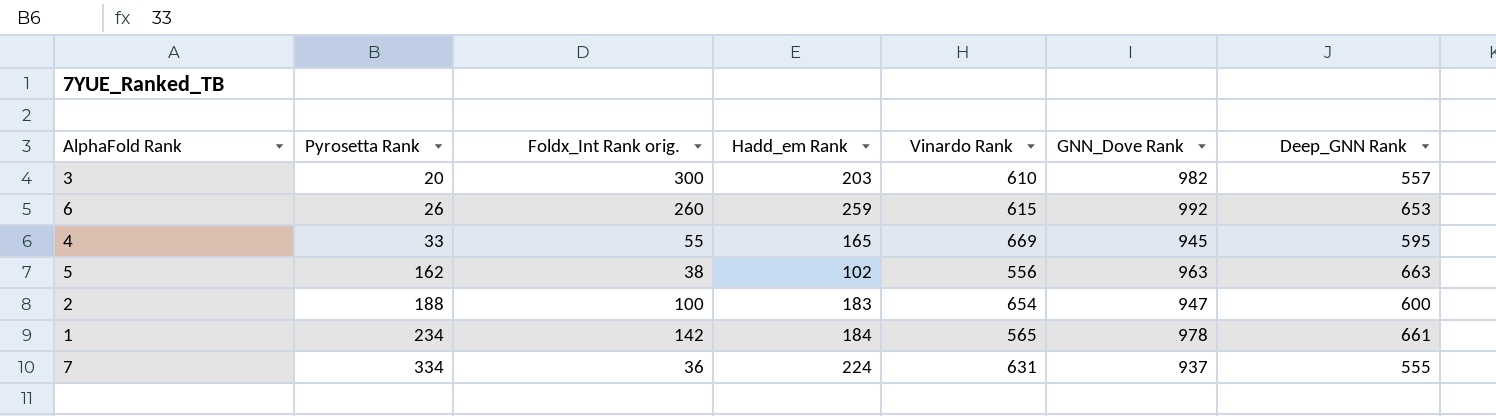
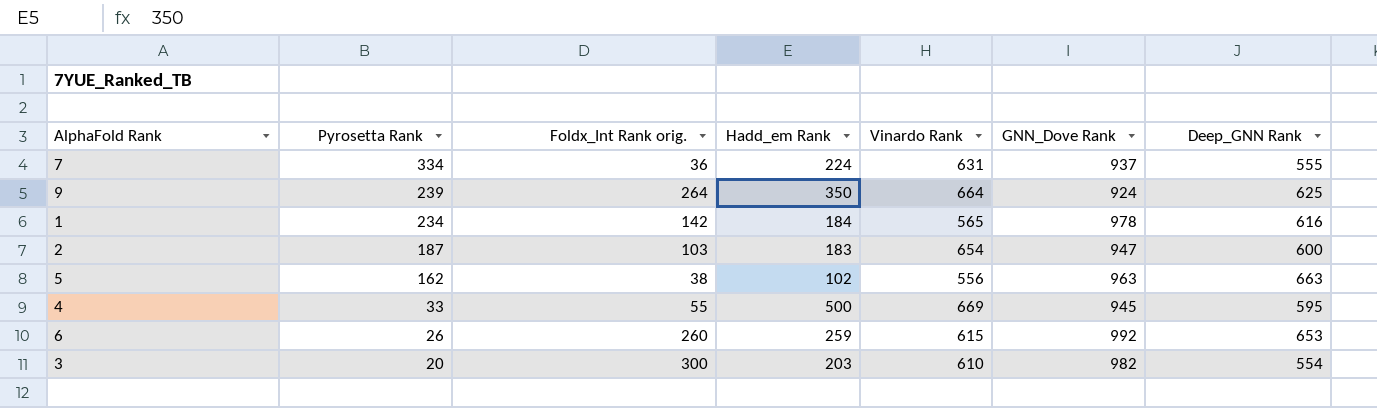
row order: Pyrosetta Rank ascending -> Pyrosetta Rank descending
row 9: none -> 239 | 264 | 350 | 664 | 924 | 625
1 | Deep_GNN Rank: 661 -> 616
2 | Pyrosetta Rank: 188 -> 187
2 | Foldx_Int Rank orig.: 100 -> 103
4 | Hadd_em Rank: 165 -> 500
3 | Deep_GNN Rank: 557 -> 554

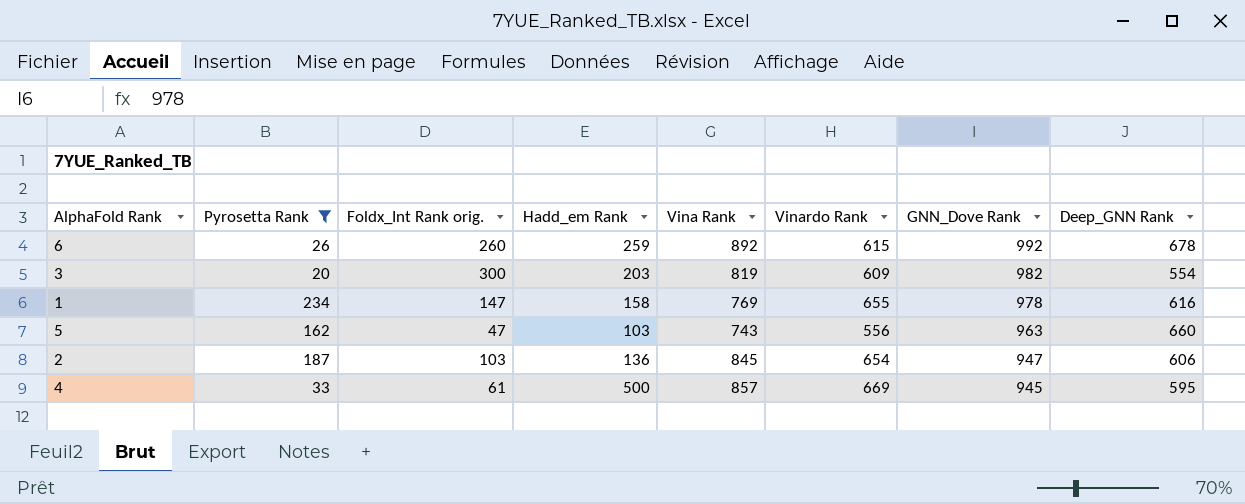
filter: none -> Pyrosetta Rank <= 234
row order: Pyrosetta Rank descending -> GNN_Dove Rank descending
column Vina Rank | position: none -> 5
6 | Deep_GNN Rank: 653 -> 678
3 | Vinardo Rank: 610 -> 609
1 | Foldx_Int Rank orig.: 142 -> 147
1 | Hadd_em Rank: 184 -> 158
1 | Vinardo Rank: 565 -> 655
5 | Foldx_Int Rank orig.: 38 -> 47
5 | Hadd_em Rank: 102 -> 103
5 | Deep_GNN Rank: 663 -> 660
2 | Hadd_em Rank: 183 -> 136
2 | Deep_GNN Rank: 600 -> 606
4 | Foldx_Int Rank orig.: 55 -> 61

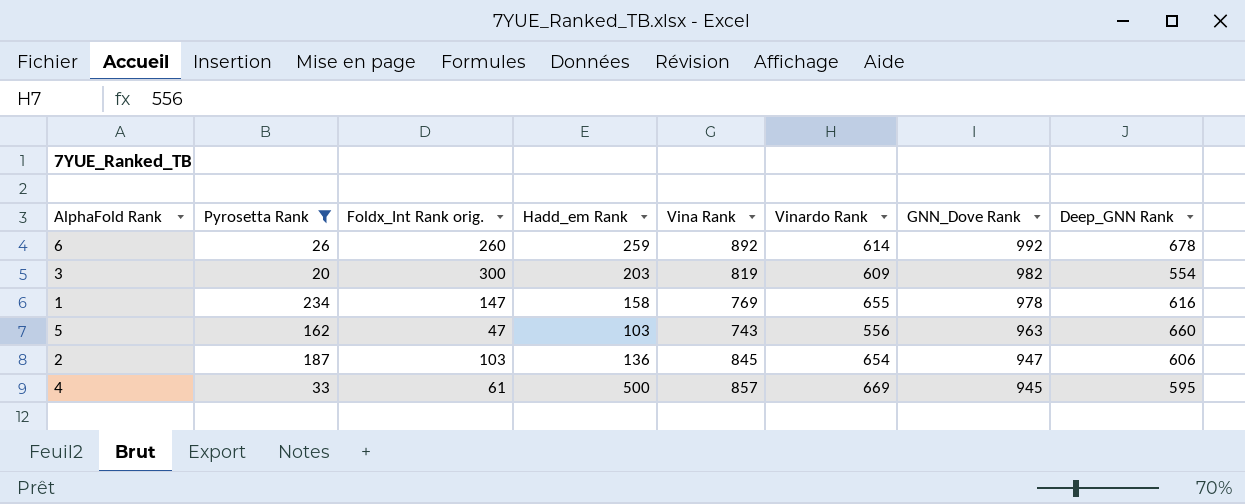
6 | Vinardo Rank: 615 -> 614

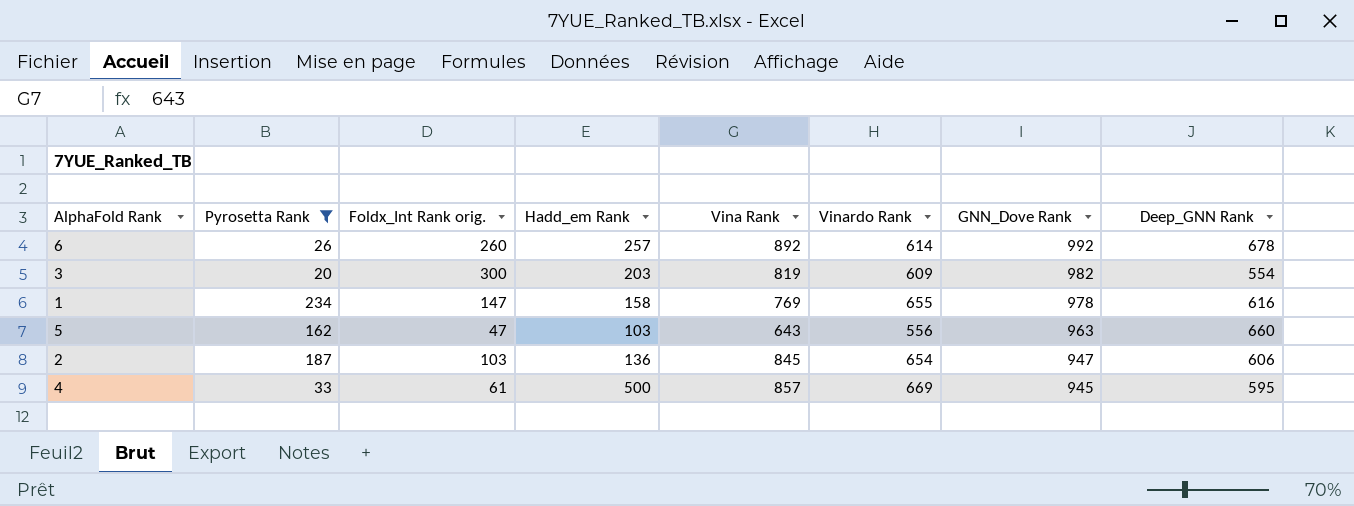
6 | Hadd_em Rank: 259 -> 257
5 | Vina Rank: 743 -> 643

